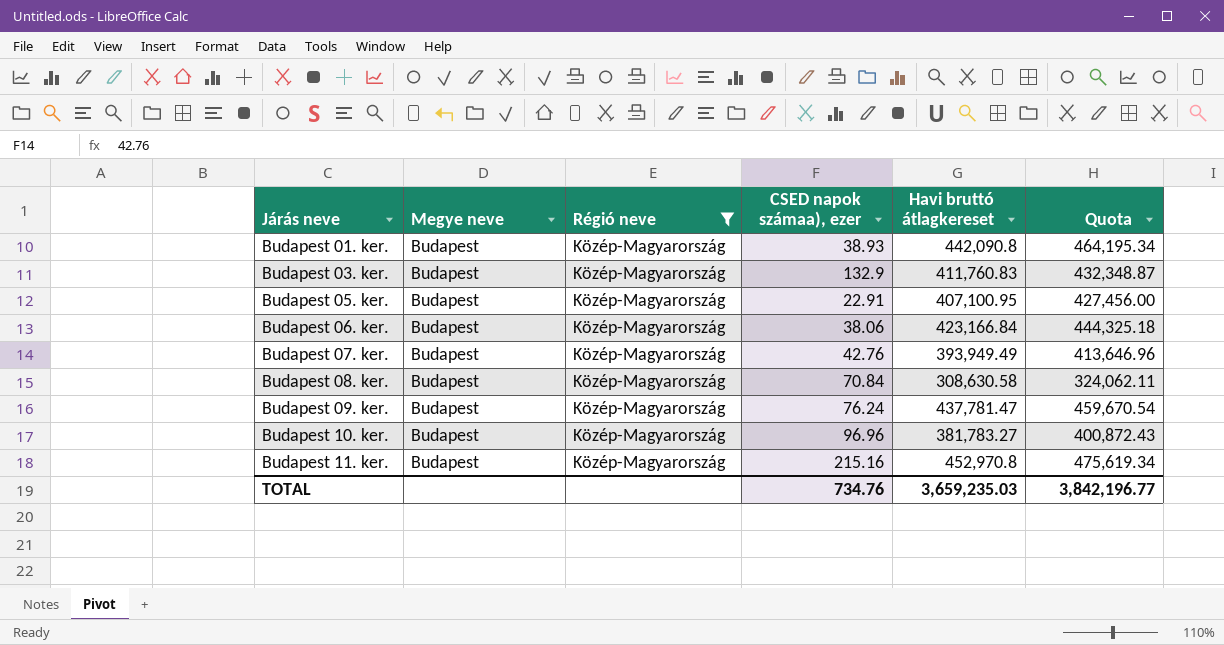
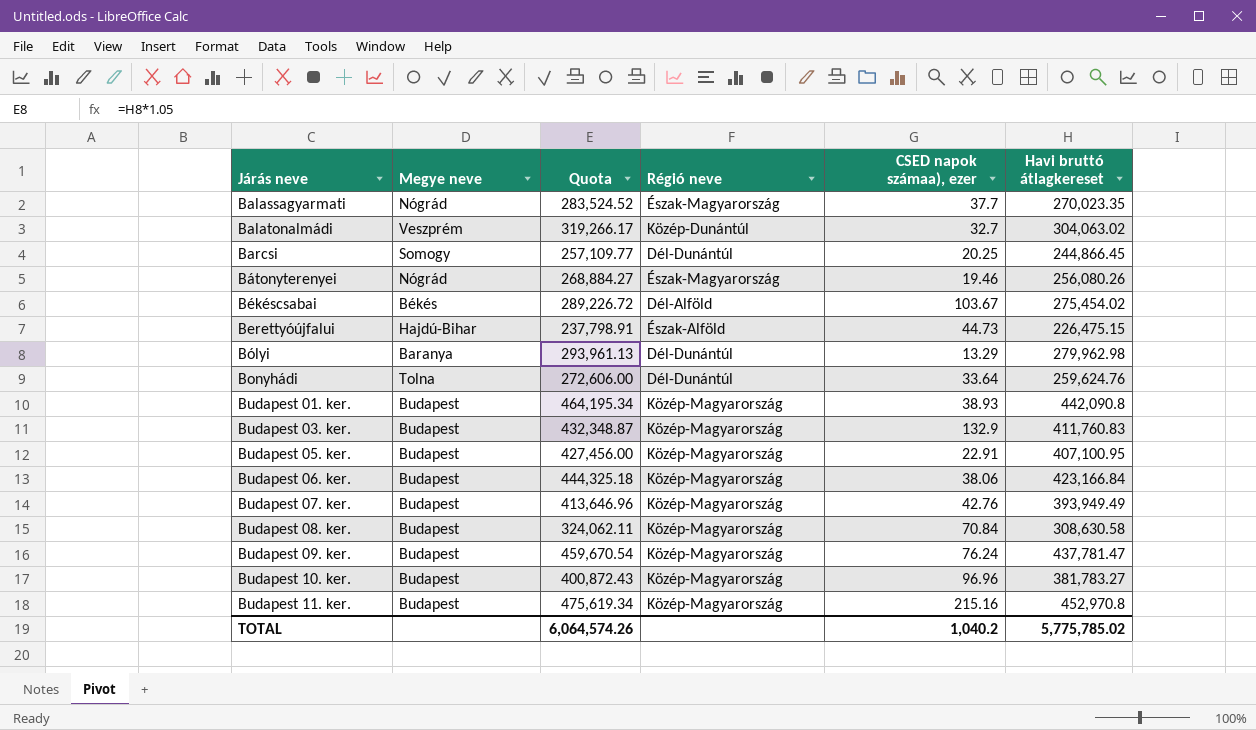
filter: Régió neve = Közép-Magyarország -> none
column Quota | position: 6 -> 3
TOTAL | Quota: 3,842,196.77 -> 6,064,574.26
TOTAL | CSED napok számaa), ezer: 734.76 -> 1,040.2
TOTAL | Havi bruttó átlagkereset: 3,659,235.03 -> 5,775,785.02

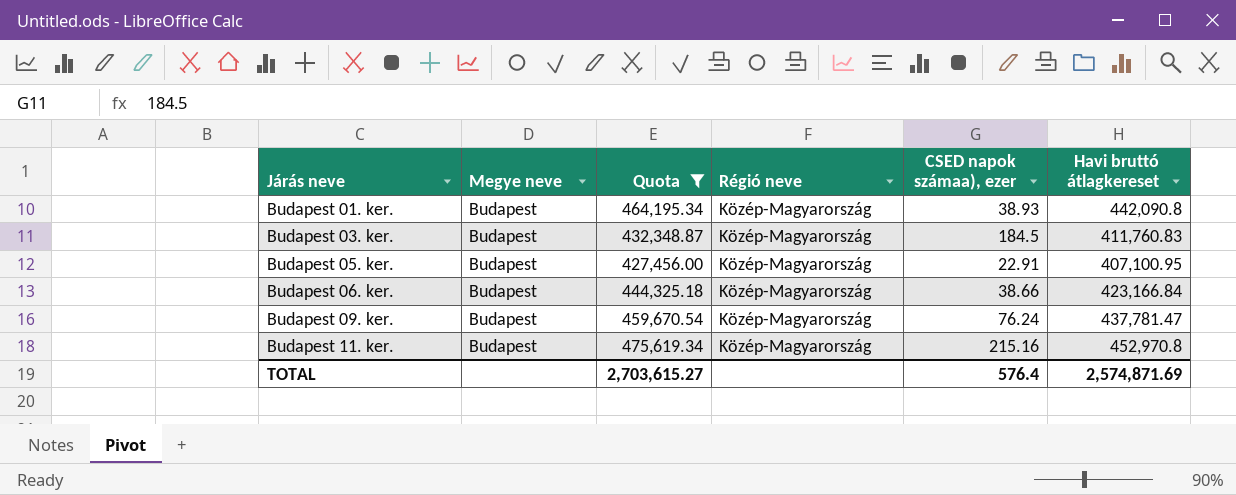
filter: none -> Quota >= 427,456.00
Budapest 03. ker. | CSED napok számaa), ezer: 132.9 -> 184.5
Budapest 06. ker. | CSED napok számaa), ezer: 38.06 -> 38.66
TOTAL | Quota: 6,064,574.26 -> 2,703,615.27
TOTAL | CSED napok számaa), ezer: 1,040.2 -> 576.4
TOTAL | Havi bruttó átlagkereset: 5,775,785.02 -> 2,574,871.69

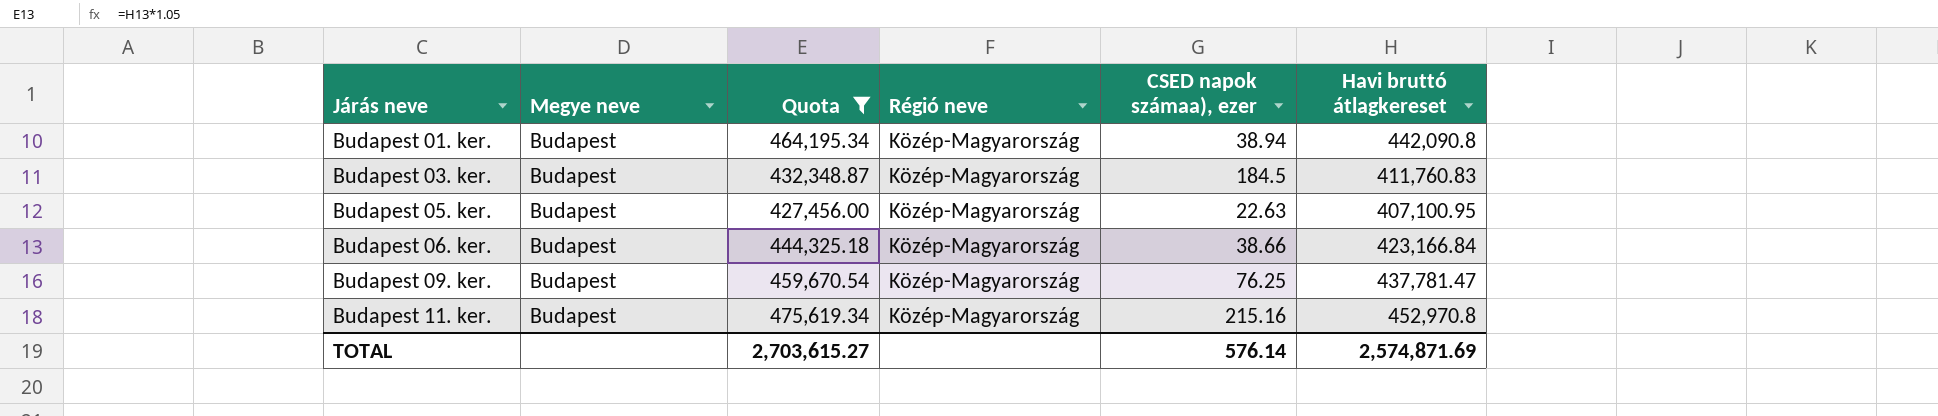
Budapest 01. ker. | CSED napok számaa), ezer: 38.93 -> 38.94
Budapest 05. ker. | CSED napok számaa), ezer: 22.91 -> 22.63
Budapest 09. ker. | CSED napok számaa), ezer: 76.24 -> 76.25
TOTAL | CSED napok számaa), ezer: 576.4 -> 576.14

